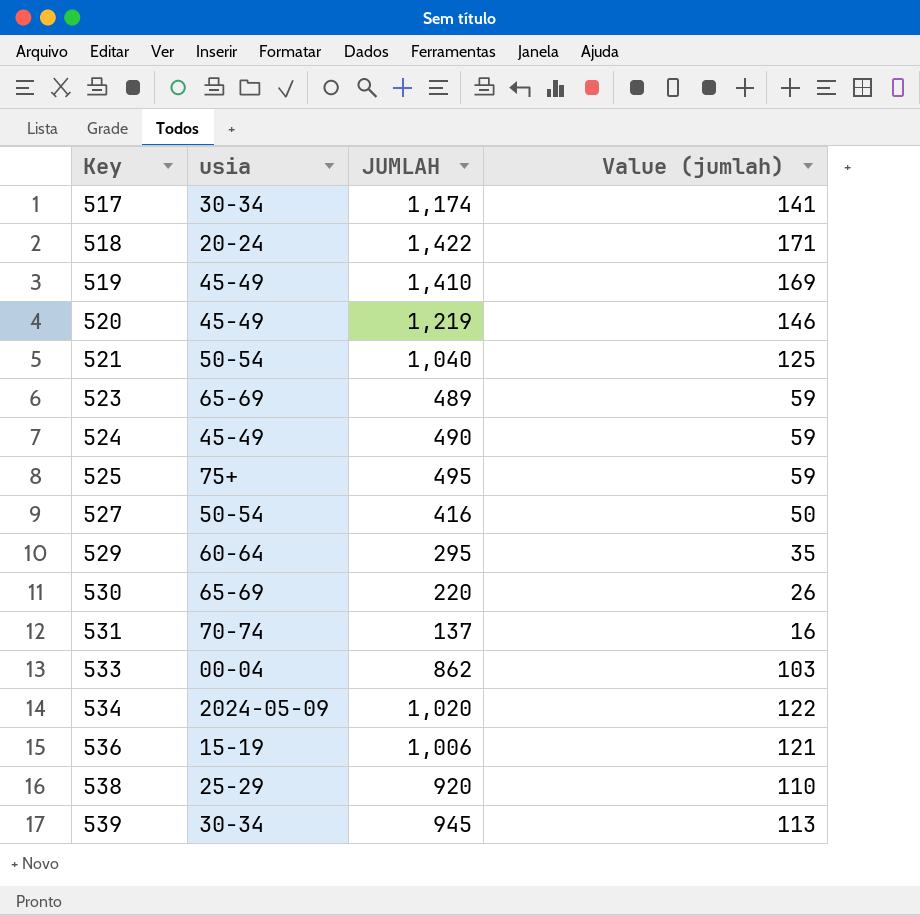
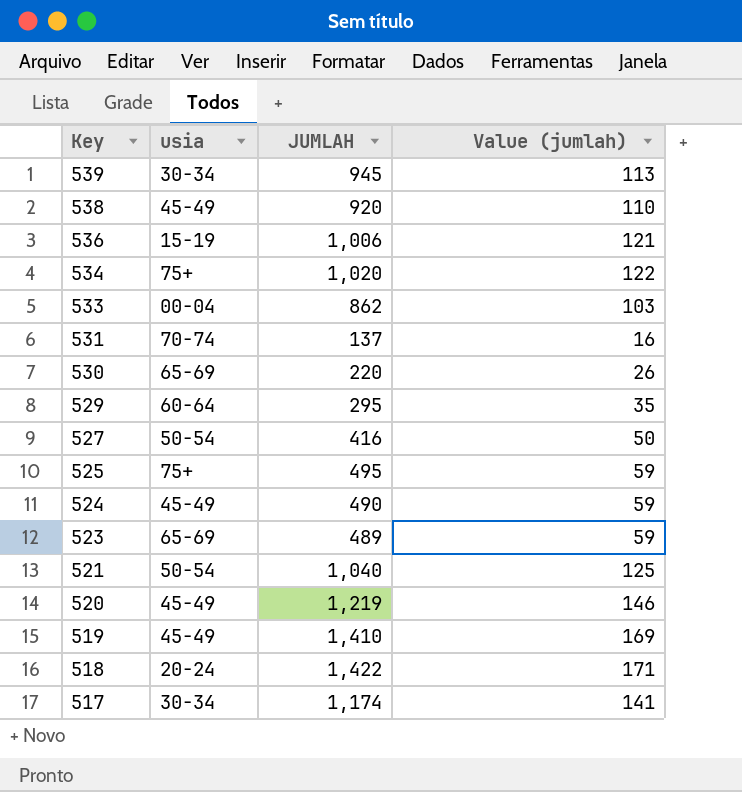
row order: Key ascending -> Key descending
538 | usia: 25-29 -> 45-49
534 | usia: 2024-05-09 -> 75+

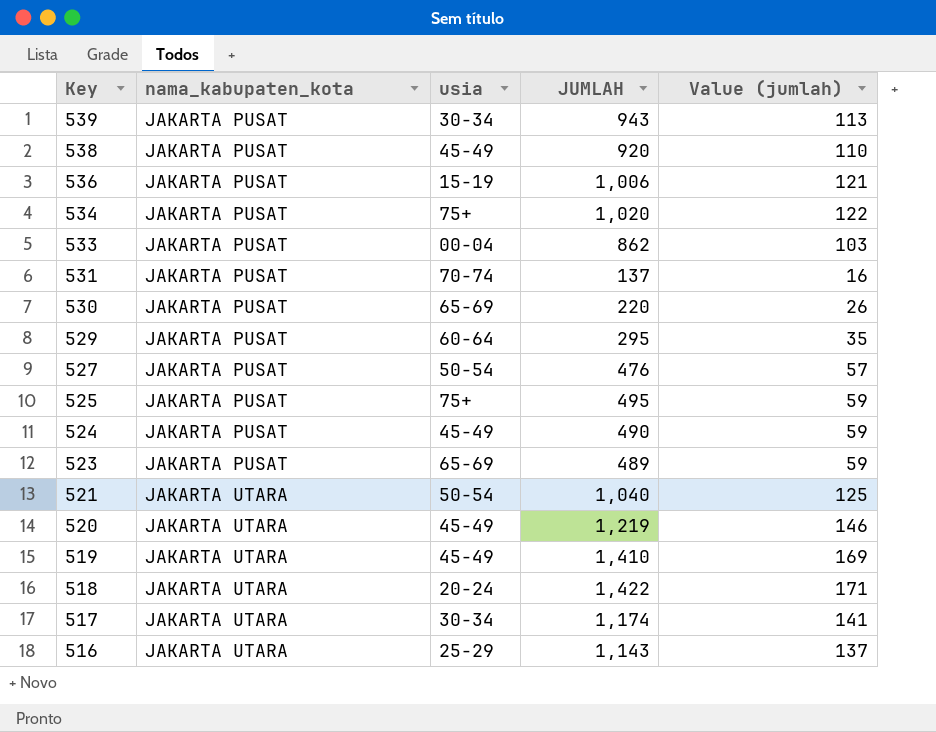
column nama_kabupaten_kota | position: none -> 2
539 | JUMLAH: 945 -> 943
527 | JUMLAH: 416 -> 476
527 | Value (jumlah): 50 -> 57
row 516: none -> JAKARTA UTARA | 25-29 | 1,143 | 137

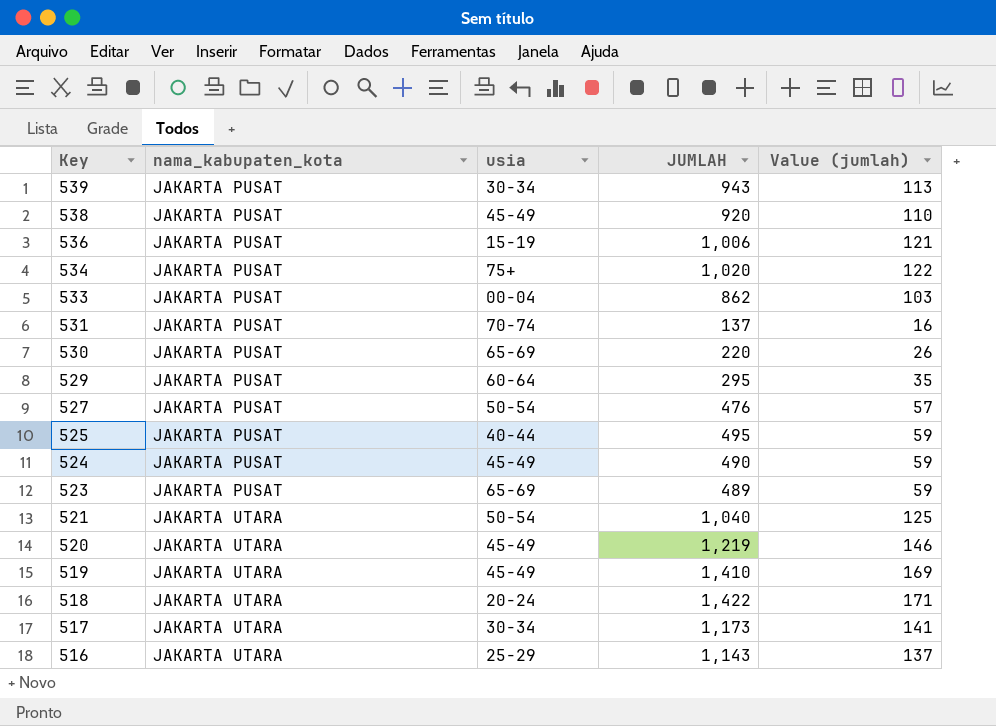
525 | usia: 75+ -> 40-44
517 | JUMLAH: 1,174 -> 1,173

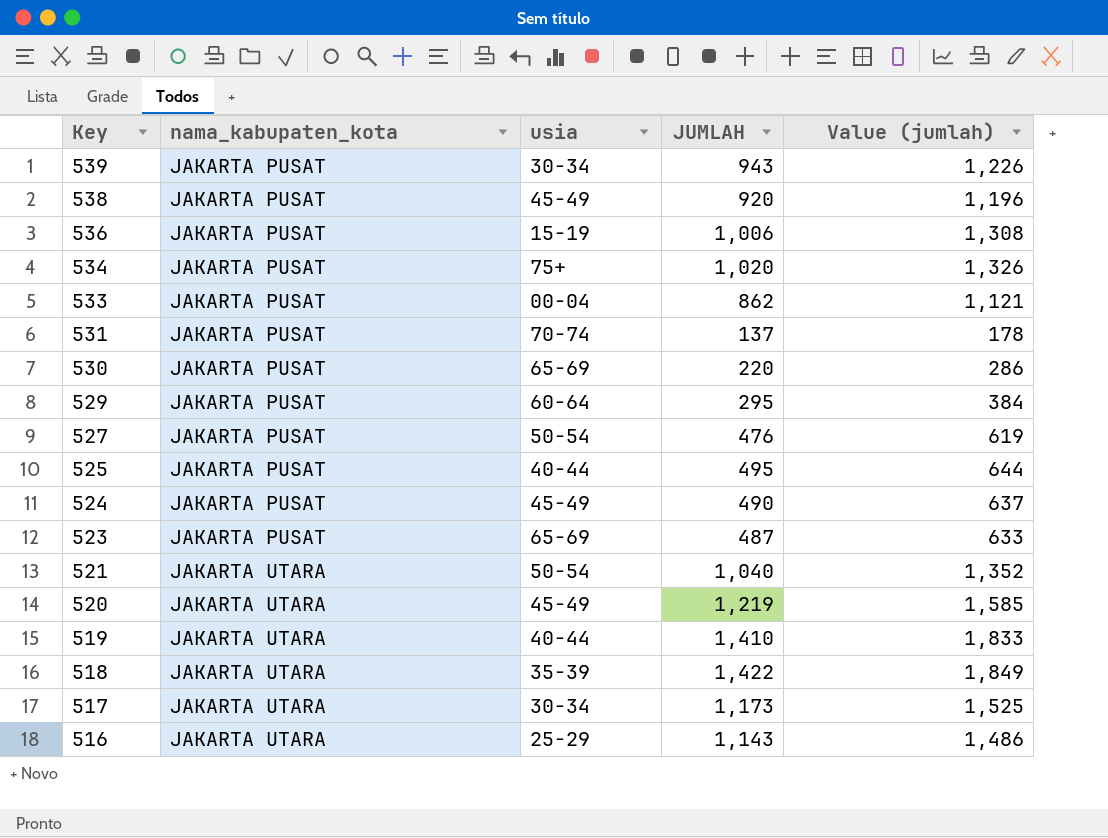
column Value (jumlah) | formula: [JUMLAH] * 0.12 -> [JUMLAH] * 1.3
523 | JUMLAH: 489 -> 487
519 | usia: 45-49 -> 40-44
518 | usia: 20-24 -> 35-39

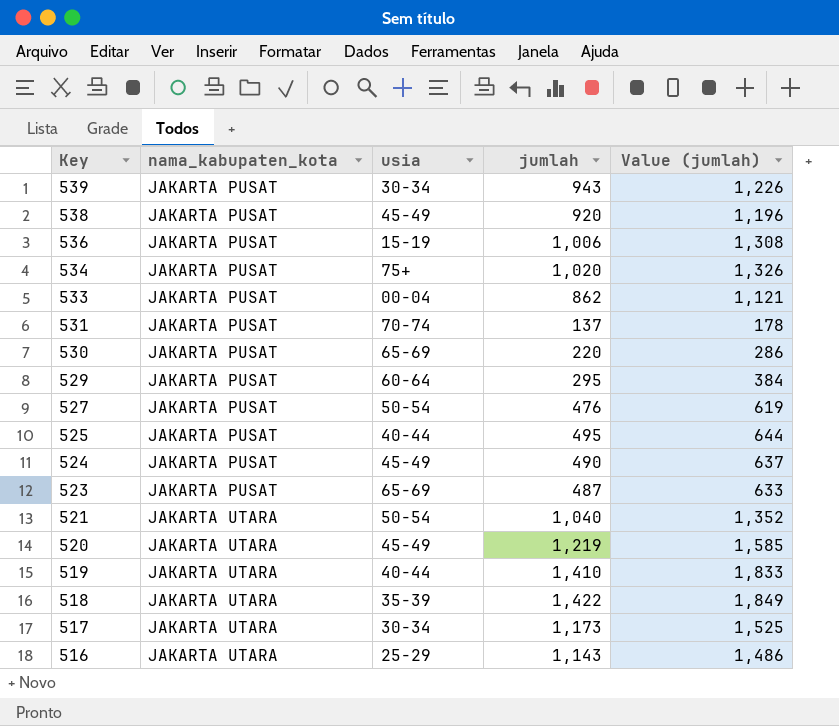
column name: JUMLAH -> jumlah

